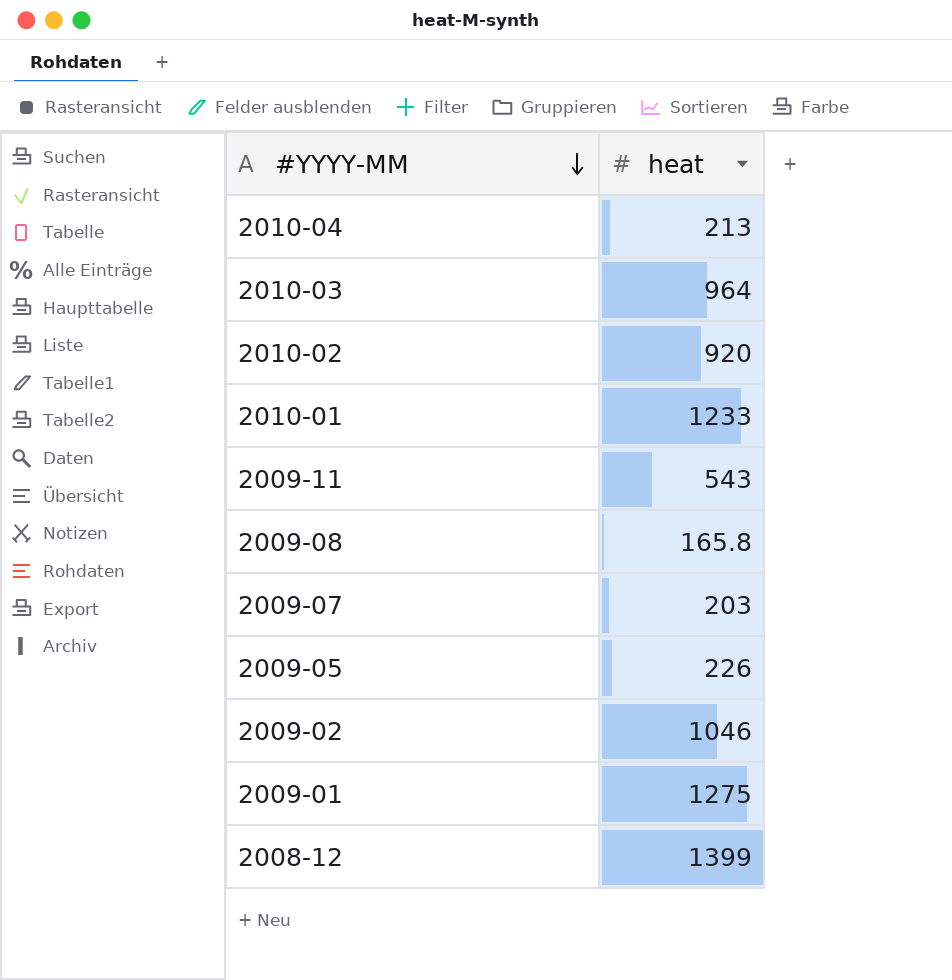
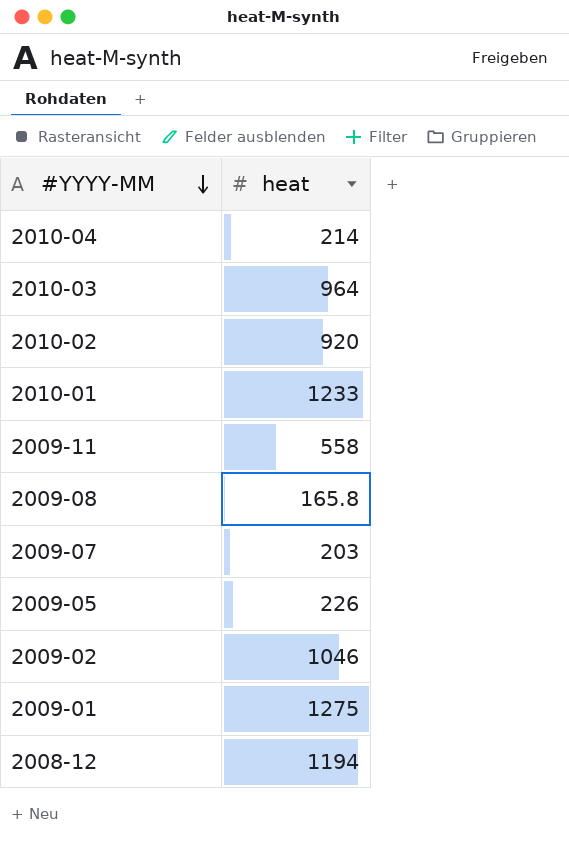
2010-04 | heat: 213 -> 214
2009-11 | heat: 543 -> 558
2008-12 | heat: 1399 -> 1194

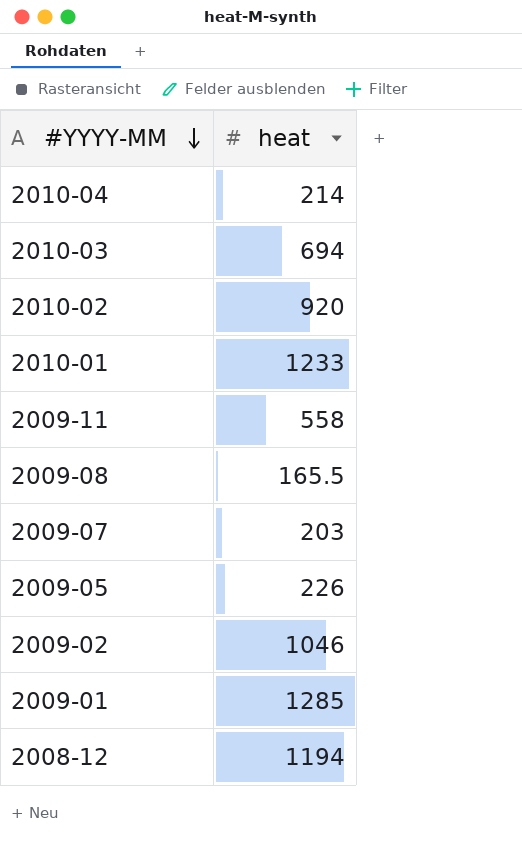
2010-03 | heat: 964 -> 694
2009-08 | heat: 165.8 -> 165.5
2009-01 | heat: 1275 -> 1285

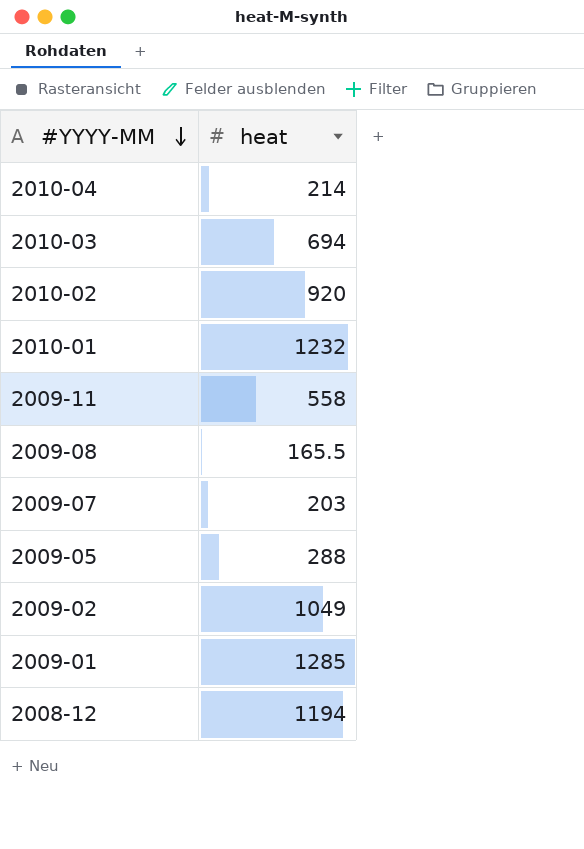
2010-01 | heat: 1233 -> 1232
2009-05 | heat: 226 -> 288
2009-02 | heat: 1046 -> 1049

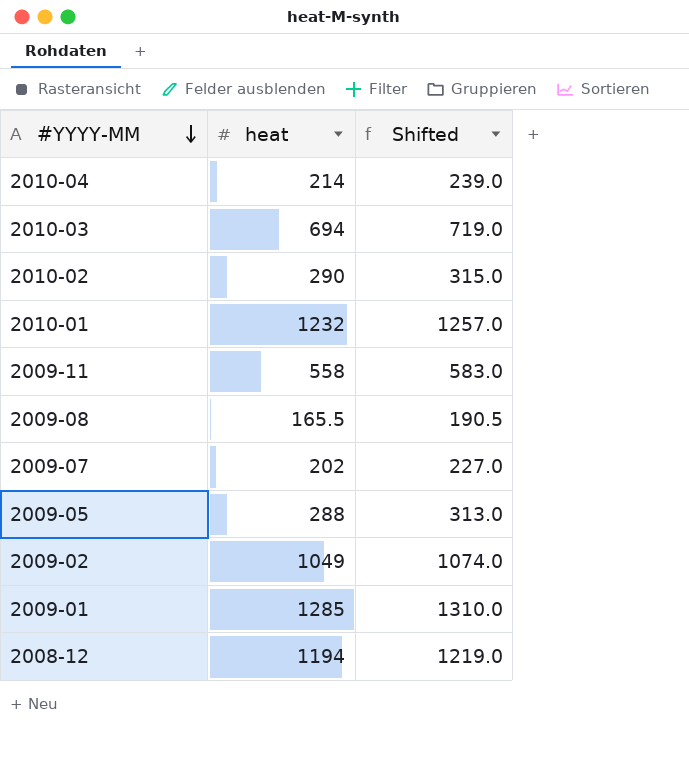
column Shifted | formula: none -> [heat] + 25
2010-02 | heat: 920 -> 290
2009-07 | heat: 203 -> 202

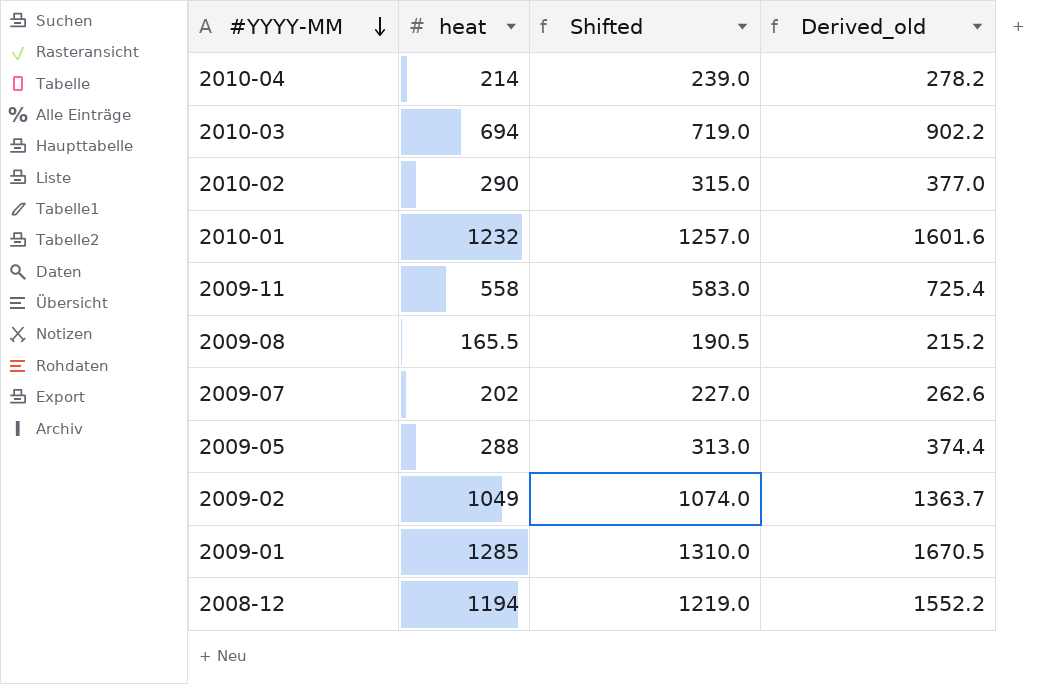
column Derived_old | formula: none -> [heat] * 1.3

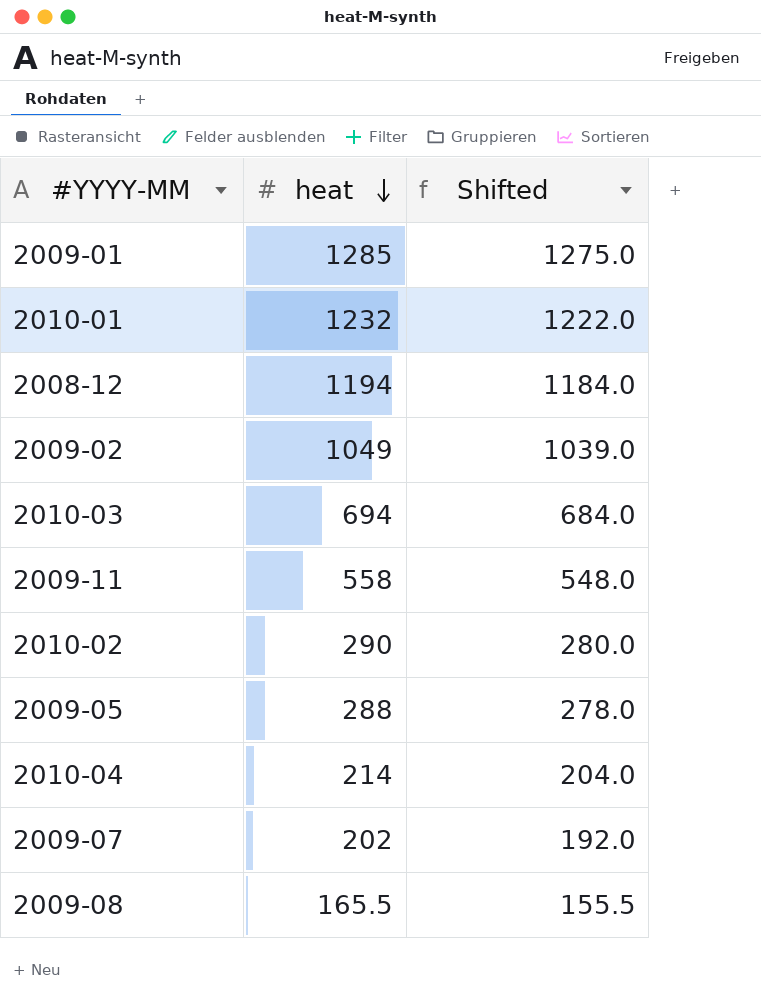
row order: #YYYY-MM descending -> heat descending
column Derived_old | formula: [heat] * 1.3 -> none
column Shifted | formula: [heat] + 25 -> [heat] - 10

